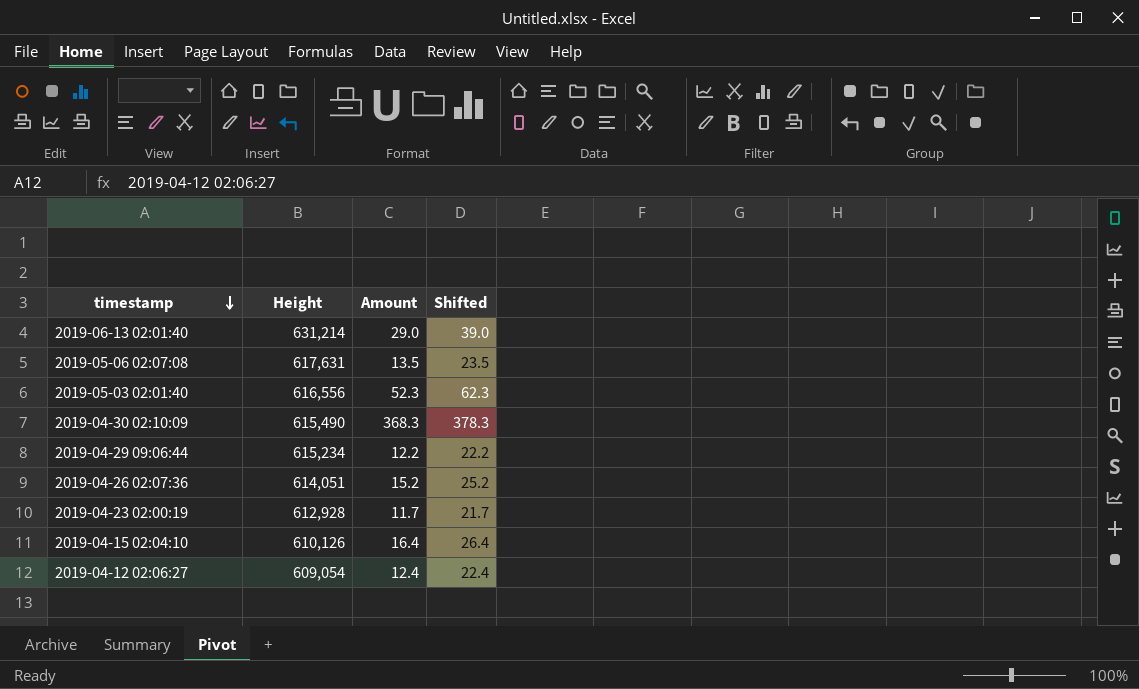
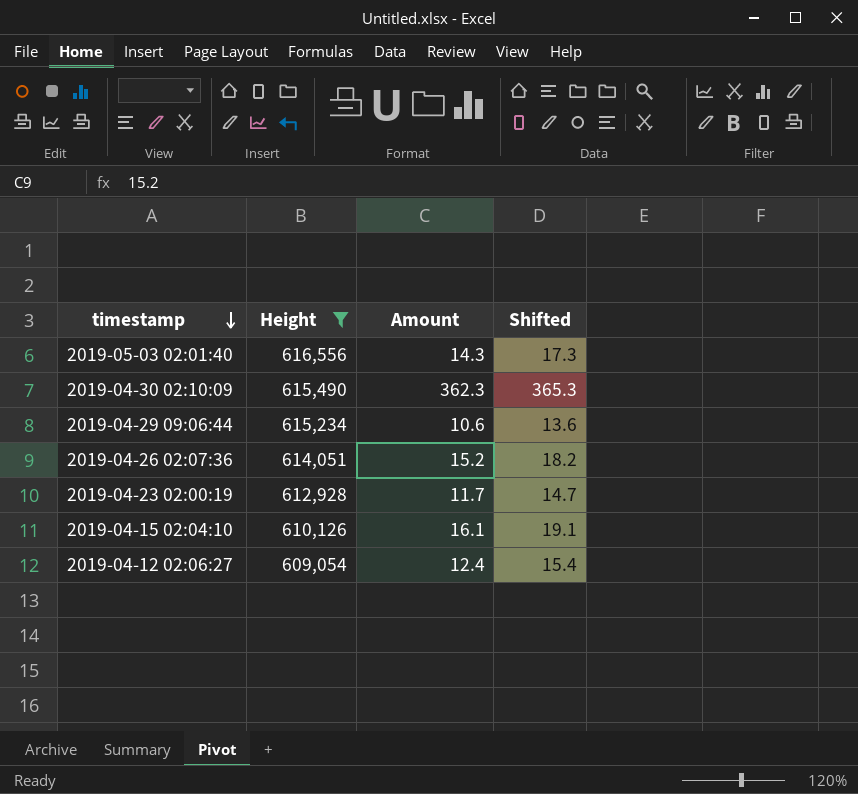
filter: none -> Height <= 616,556
column Shifted | formula: [Amount] + 10 -> [Amount] + 3
2019-05-03 02:01:40 | Amount: 52.3 -> 14.3
2019-04-30 02:10:09 | Amount: 368.3 -> 362.3
2019-04-29 09:06:44 | Amount: 12.2 -> 10.6
2019-04-15 02:04:10 | Amount: 16.4 -> 16.1

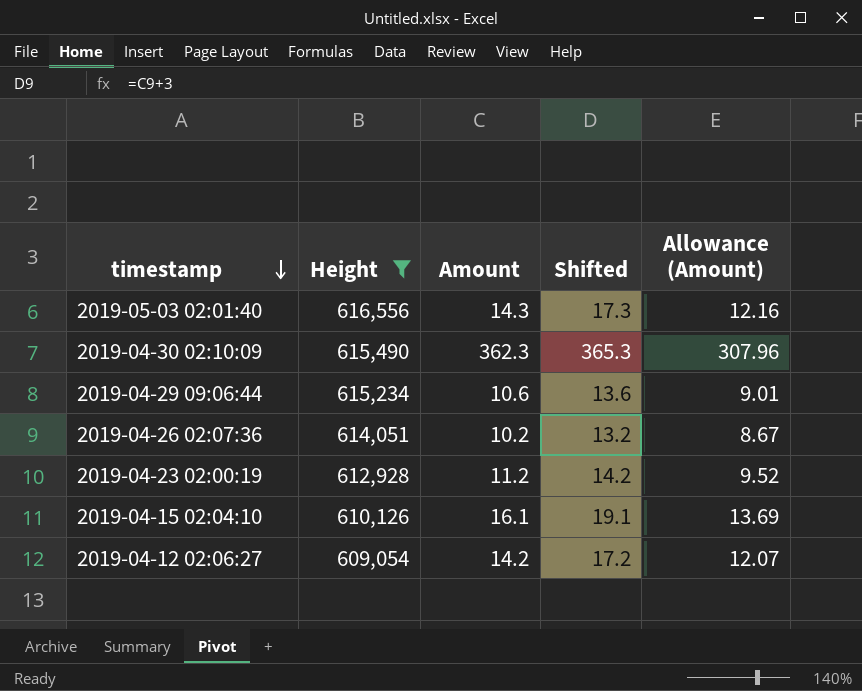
column Allowance (Amount) | formula: none -> [Amount] * 0.85
2019-04-26 02:07:36 | Amount: 15.2 -> 10.2
2019-04-26 02:07:36 | Shifted: 18.2 -> 13.2
2019-04-23 02:00:19 | Amount: 11.7 -> 11.2
2019-04-23 02:00:19 | Shifted: 14.7 -> 14.2
2019-04-12 02:06:27 | Amount: 12.4 -> 14.2
2019-04-12 02:06:27 | Shifted: 15.4 -> 17.2

